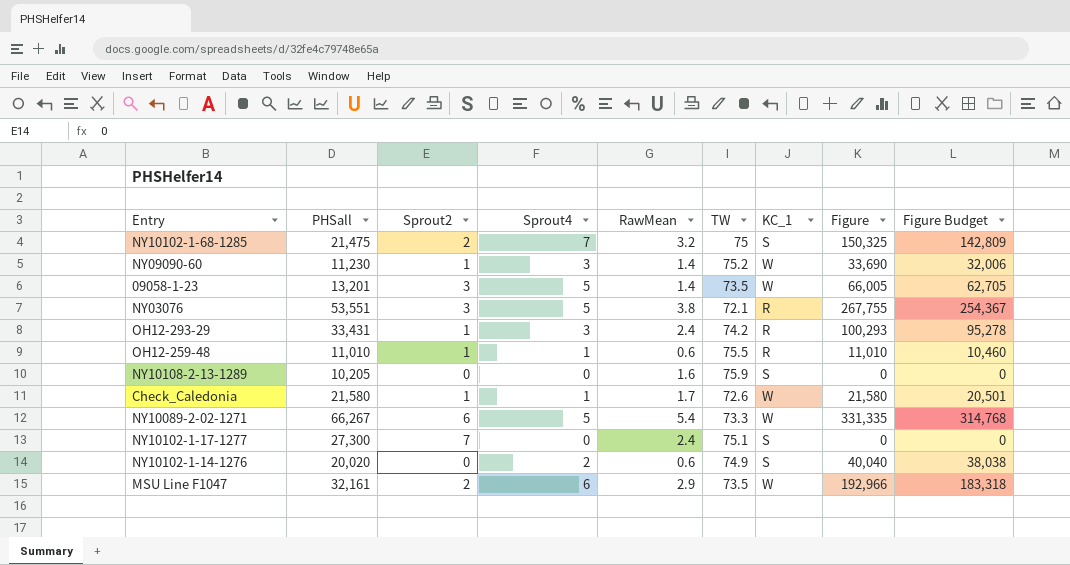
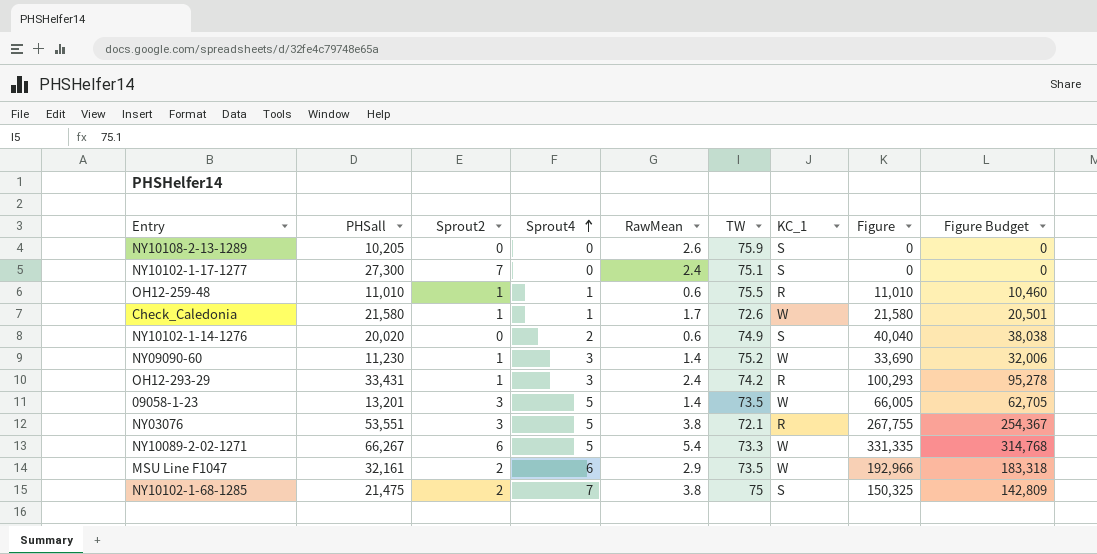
row order: none -> Sprout4 ascending
NY10108-2-13-1289 | RawMean: 1.6 -> 2.6
NY10102-1-68-1285 | RawMean: 3.2 -> 3.8

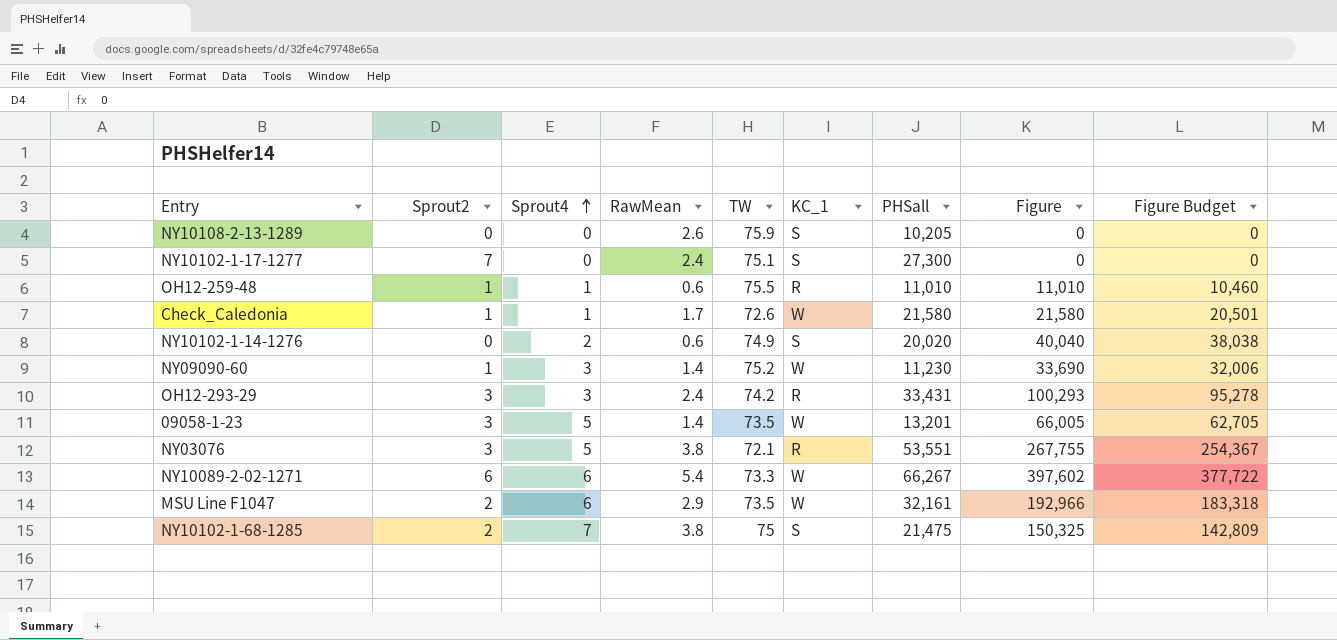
column PHSall | position: 2 -> 7
OH12-293-29 | Sprout2: 1 -> 3
NY10089-2-02-1271 | Sprout4: 5 -> 6
NY10089-2-02-1271 | Figure: 331,335 -> 397,602
NY10089-2-02-1271 | Figure Budget: 314,768 -> 377,722

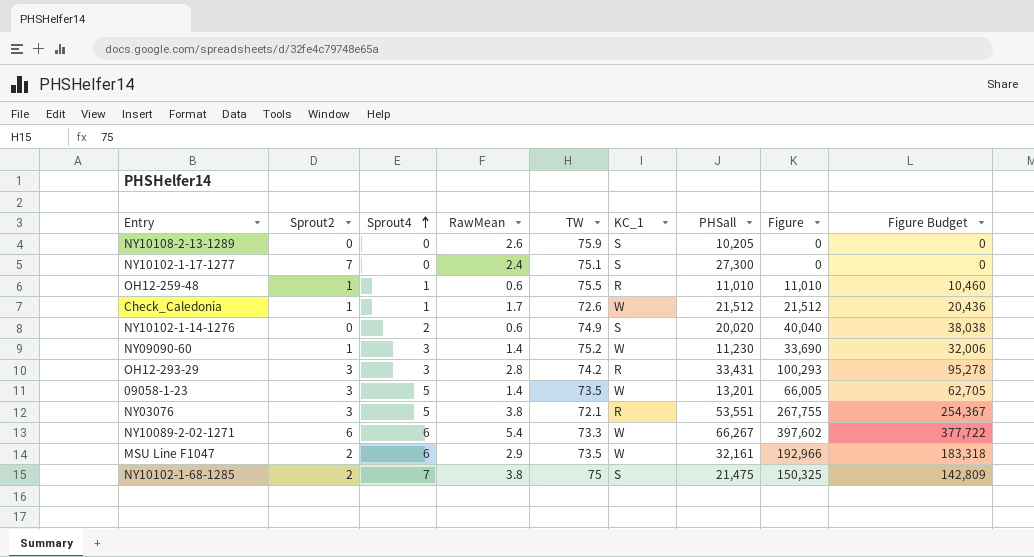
Check_Caledonia | PHSall: 21,580 -> 21,512
Check_Caledonia | Figure: 21,580 -> 21,512
Check_Caledonia | Figure Budget: 20,501 -> 20,436
OH12-293-29 | RawMean: 2.4 -> 2.8

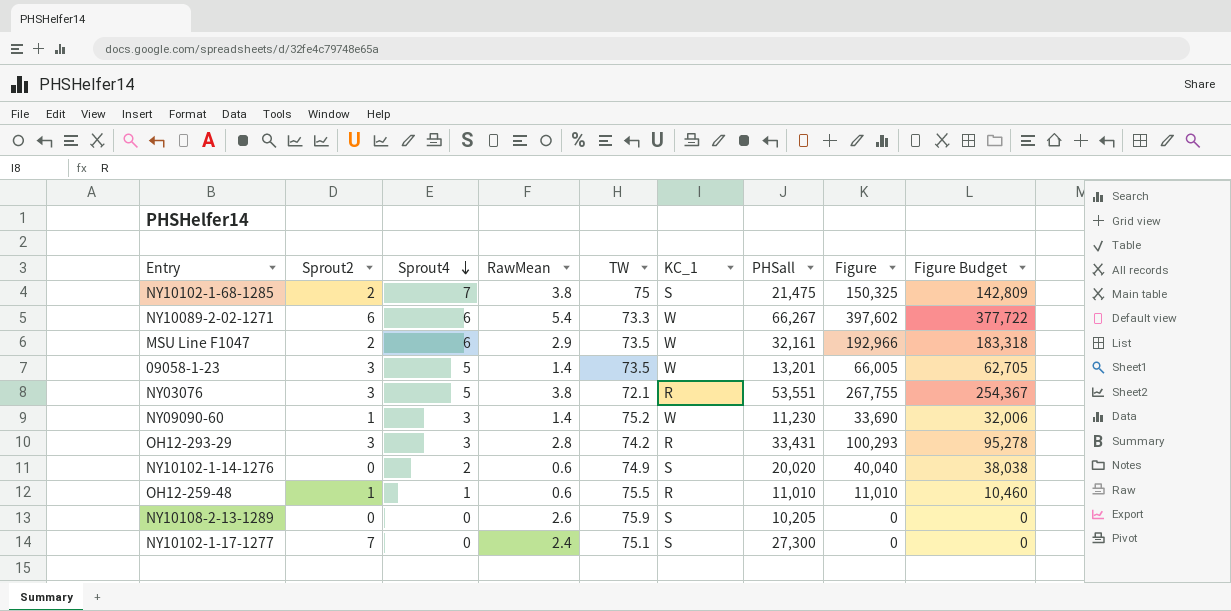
row order: Sprout4 ascending -> Sprout4 descending
row Check_Caledonia: 1 | 1 | 1.7 | 72.6 | W | 21,512 | 21,512 | 20,436 -> none

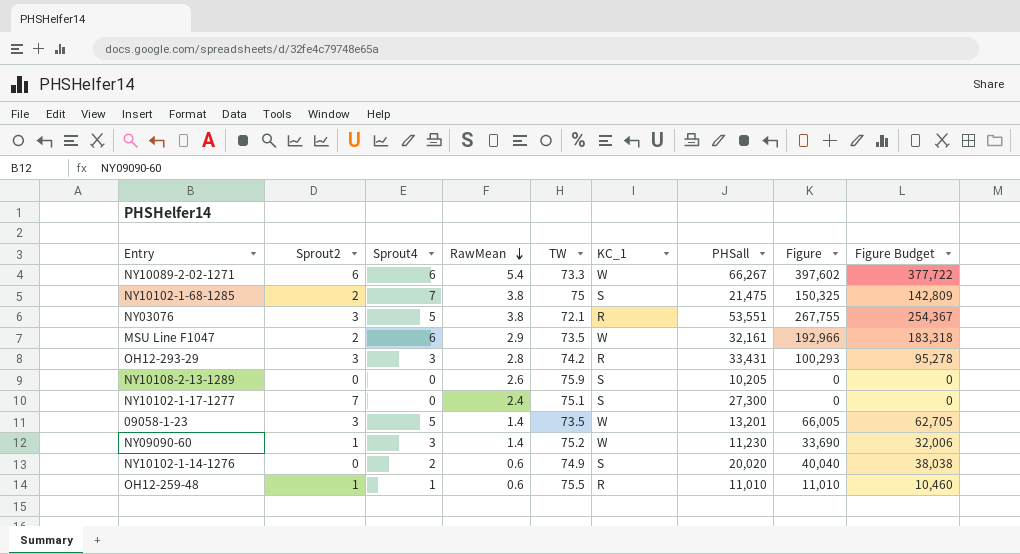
row order: Sprout4 descending -> RawMean descending

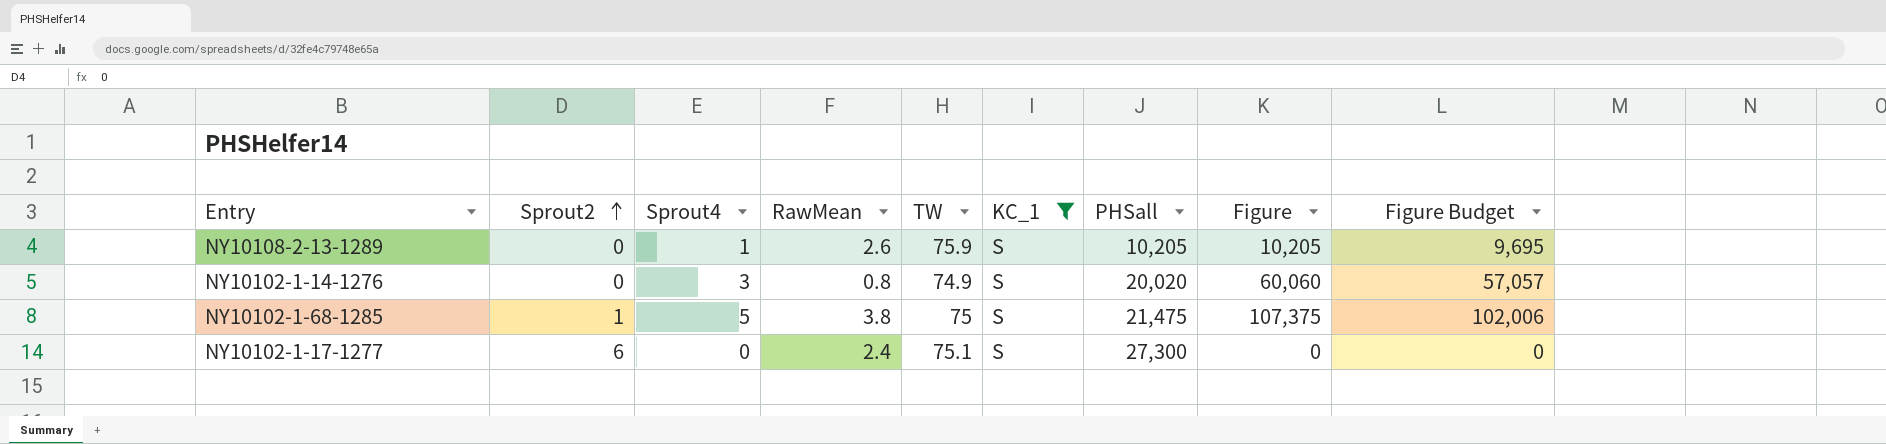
filter: none -> KC_1 = S
row order: RawMean descending -> Sprout2 ascending
NY10108-2-13-1289 | Sprout4: 0 -> 1
NY10108-2-13-1289 | Figure: 0 -> 10,205
NY10108-2-13-1289 | Figure Budget: 0 -> 9,695
NY10102-1-14-1276 | Sprout4: 2 -> 3
NY10102-1-14-1276 | RawMean: 0.6 -> 0.8
NY10102-1-14-1276 | Figure: 40,040 -> 60,060
NY10102-1-14-1276 | Figure Budget: 38,038 -> 57,057
NY10102-1-68-1285 | Sprout2: 2 -> 1
NY10102-1-68-1285 | Sprout4: 7 -> 5
NY10102-1-68-1285 | Figure: 150,325 -> 107,375
NY10102-1-68-1285 | Figure Budget: 142,809 -> 102,006
NY10102-1-17-1277 | Sprout2: 7 -> 6

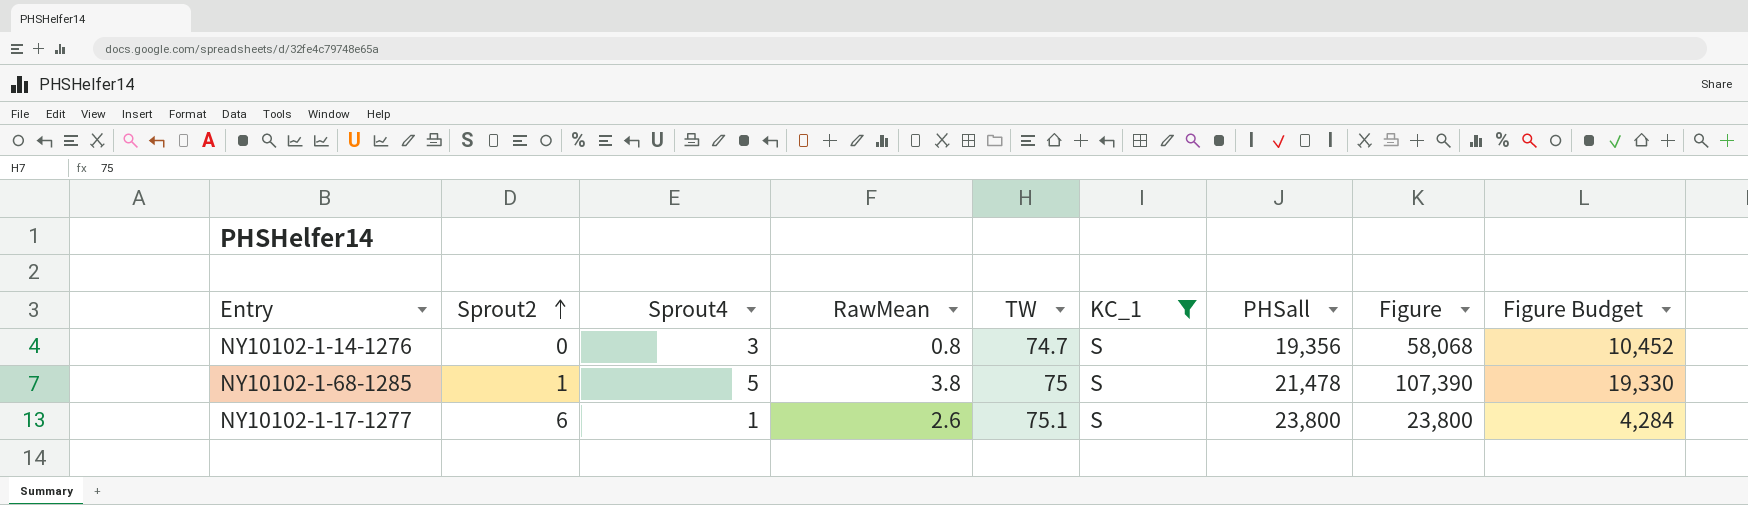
column Figure Budget | formula: [Figure] * 0.95 -> [Figure] * 0.18
row NY10108-2-13-1289: 0 | 1 | 2.6 | 75.9 | S | 10,205 | 10,205 | 9,695 -> none
NY10102-1-14-1276 | TW: 74.9 -> 74.7
NY10102-1-14-1276 | PHSall: 20,020 -> 19,356
NY10102-1-14-1276 | Figure: 60,060 -> 58,068
NY10102-1-68-1285 | PHSall: 21,475 -> 21,478
NY10102-1-68-1285 | Figure: 107,375 -> 107,390
NY10102-1-17-1277 | Sprout4: 0 -> 1
NY10102-1-17-1277 | RawMean: 2.4 -> 2.6
NY10102-1-17-1277 | PHSall: 27,300 -> 23,800
NY10102-1-17-1277 | Figure: 0 -> 23,800

